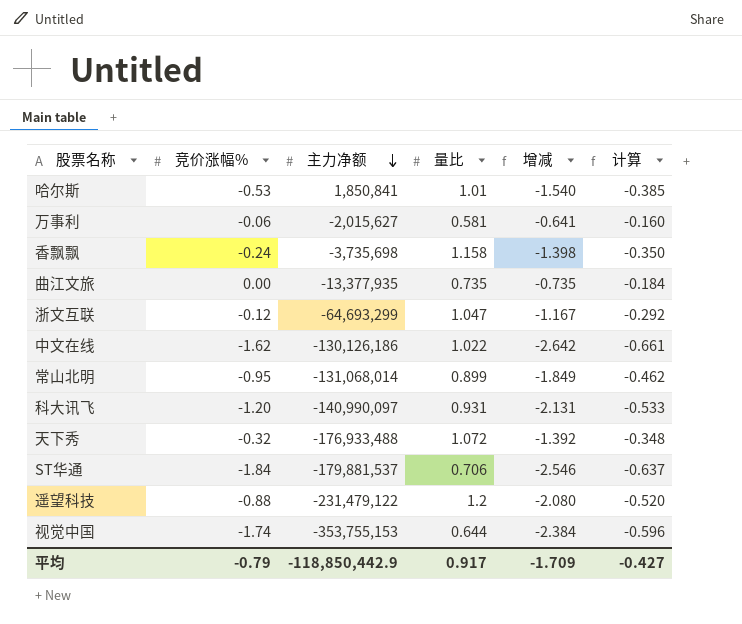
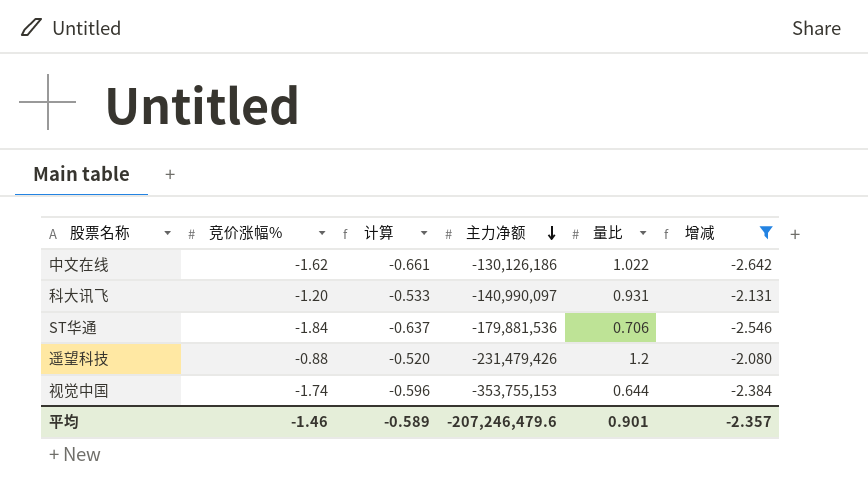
filter: none -> 增减 <= -2.080
column 计算 | position: 6 -> 3
ST华通 | 主力净额: -179,881,537 -> -179,881,536
遥望科技 | 主力净额: -231,479,122 -> -231,479,426
平均 | 竞价涨幅%: -0.79 -> -1.46
平均 | 计算: -0.427 -> -0.589
平均 | 主力净额: -118,850,442.9 -> -207,246,479.6
平均 | 量比: 0.917 -> 0.901
平均 | 增减: -1.709 -> -2.357

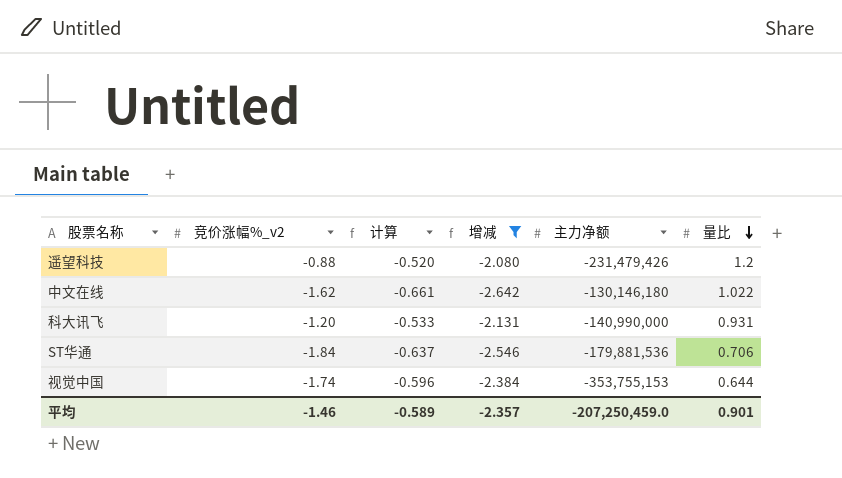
row order: 主力净额 descending -> 量比 descending
column name: 竞价涨幅% -> 竞价涨幅%_v2
column 增减 | position: 6 -> 4
中文在线 | 主力净额: -130,126,186 -> -130,146,180
科大讯飞 | 主力净额: -140,990,097 -> -140,990,000
平均 | 主力净额: -207,246,479.6 -> -207,250,459.0

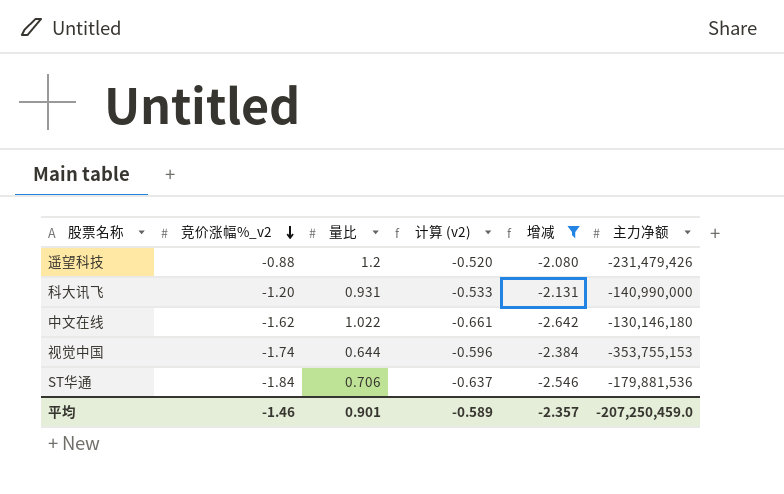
row order: 量比 descending -> 竞价涨幅%_v2 descending
column 量比 | position: 6 -> 3
column name: 计算 -> 计算 (v2)

